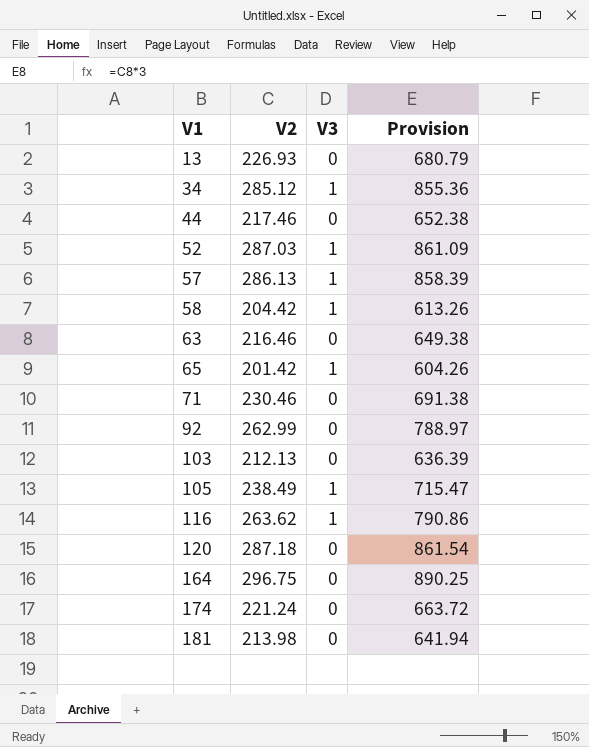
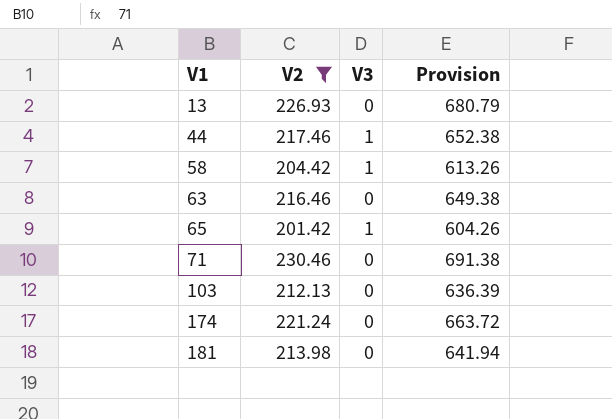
filter: none -> V2 <= 230.46
44 | V3: 0 -> 1

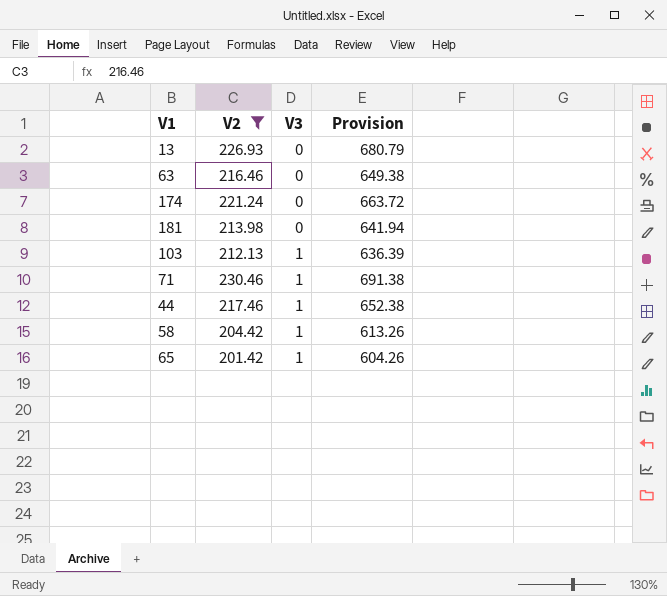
row order: V1 ascending -> V3 ascending
103 | V3: 0 -> 1
71 | V3: 0 -> 1

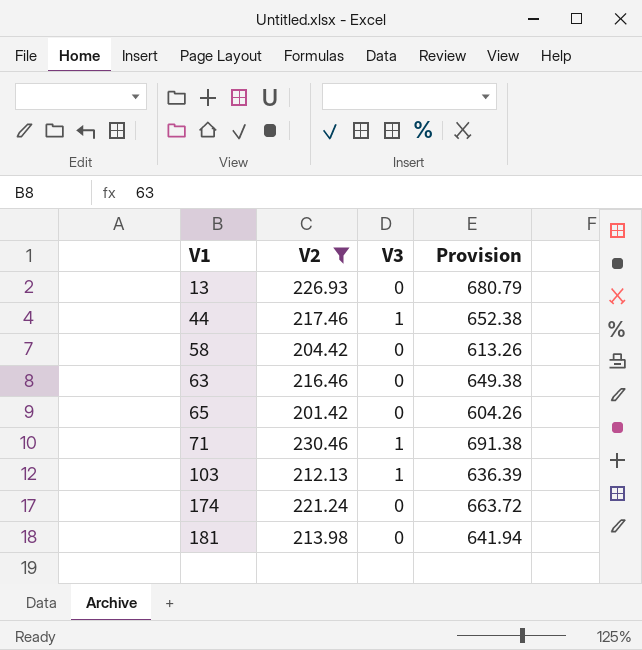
row order: V3 ascending -> V1 ascending
58 | V3: 1 -> 0
65 | V3: 1 -> 0

